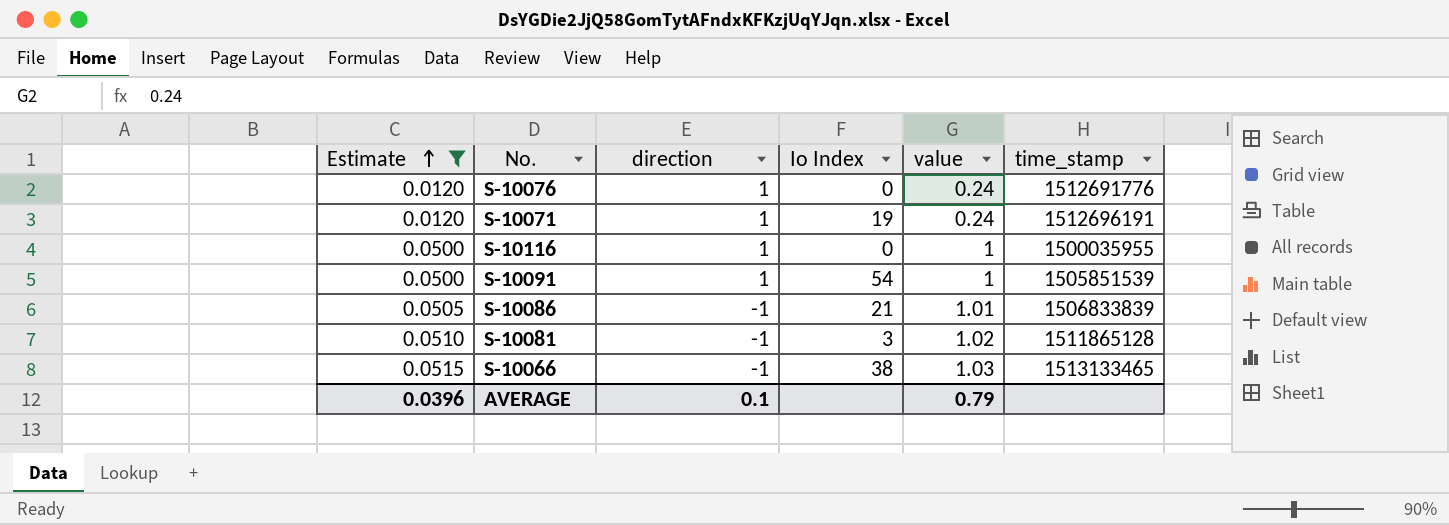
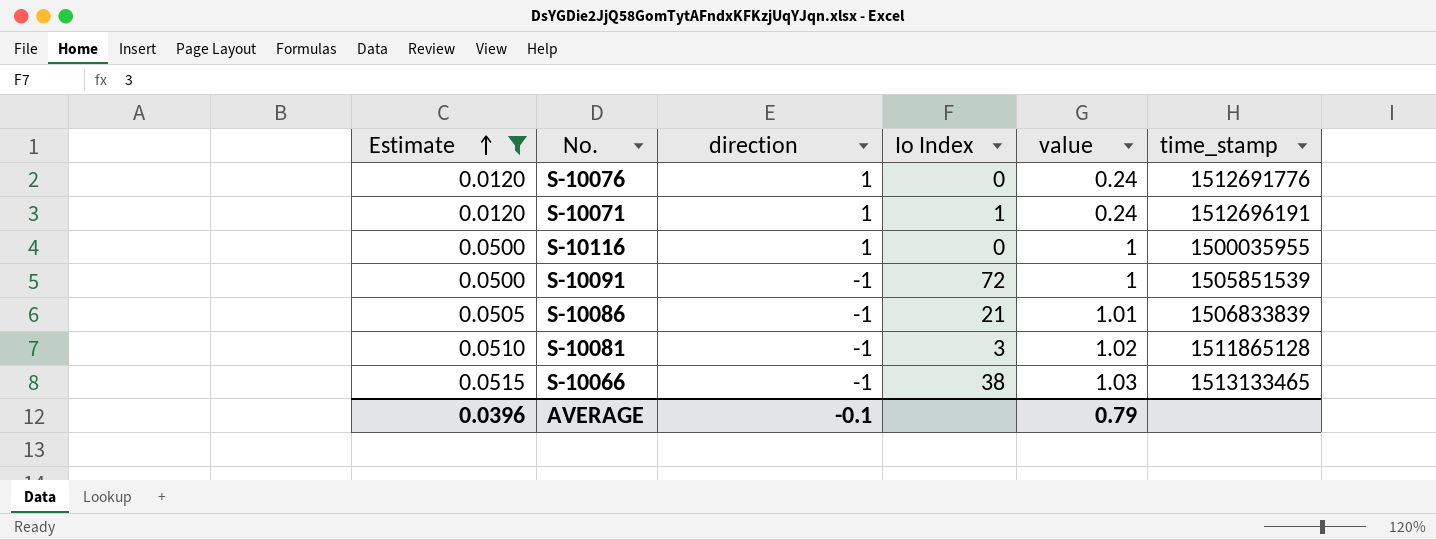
S-10071 | Io Index: 19 -> 1
S-10091 | direction: 1 -> -1
S-10091 | Io Index: 54 -> 72
AVERAGE | direction: 0.1 -> -0.1

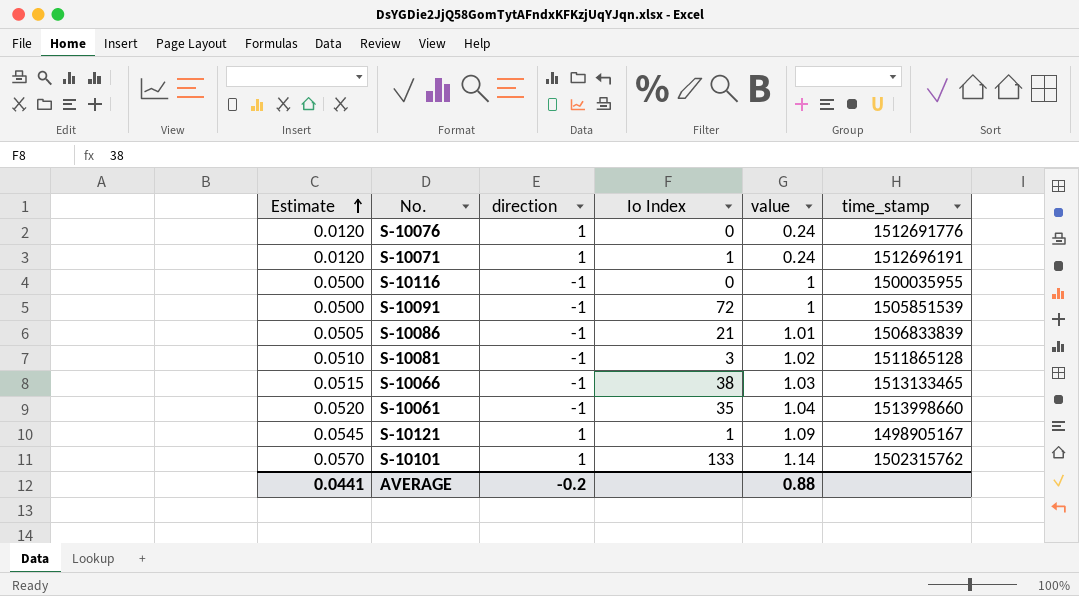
filter: Estimate <= 0.0515 -> none
S-10116 | direction: 1 -> -1
AVERAGE | Estimate: 0.0396 -> 0.0441
AVERAGE | direction: -0.1 -> -0.2
AVERAGE | value: 0.79 -> 0.88

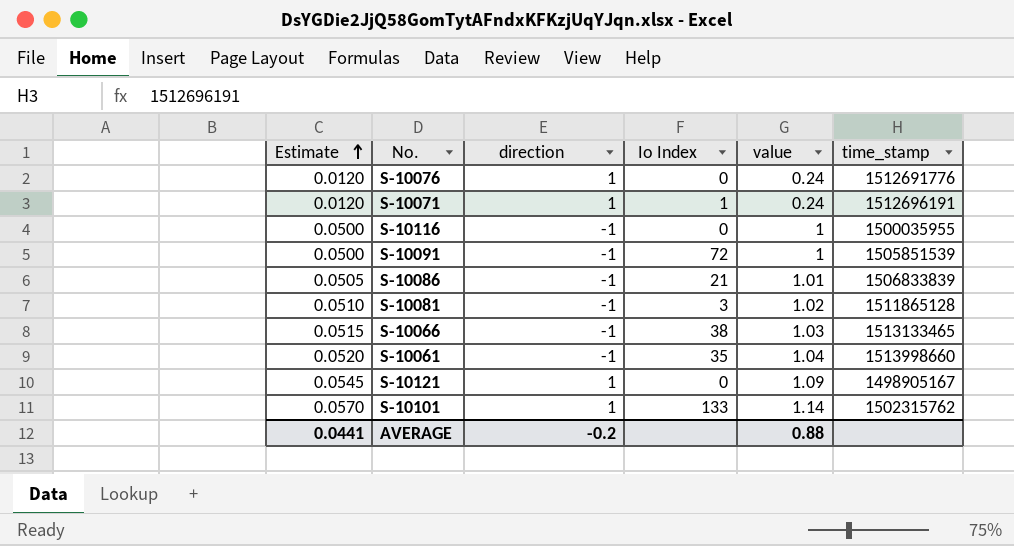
S-10121 | Io Index: 1 -> 0

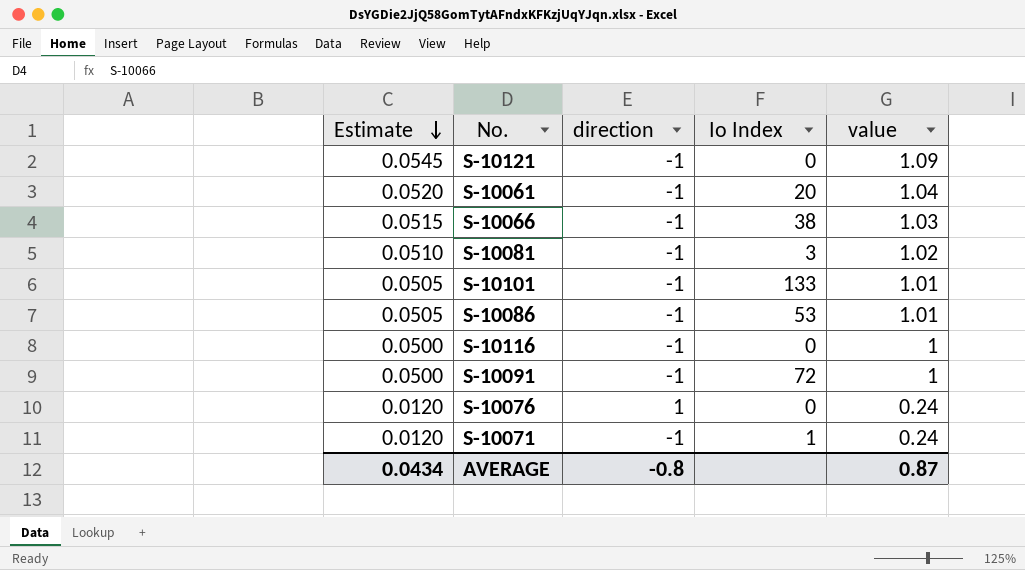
row order: Estimate ascending -> Estimate descending
column time_stamp | position: 6 -> none
S-10121 | direction: 1 -> -1
S-10061 | Io Index: 35 -> 20
S-10101 | Estimate: 0.0570 -> 0.0505
S-10101 | direction: 1 -> -1
S-10101 | value: 1.14 -> 1.01
S-10086 | Io Index: 21 -> 53
S-10071 | direction: 1 -> -1
AVERAGE | Estimate: 0.0441 -> 0.0434
AVERAGE | direction: -0.2 -> -0.8
AVERAGE | value: 0.88 -> 0.87

